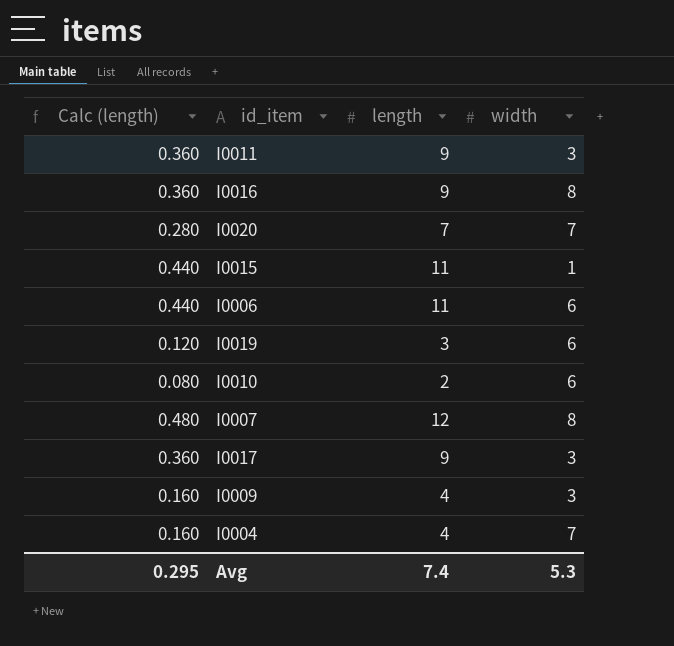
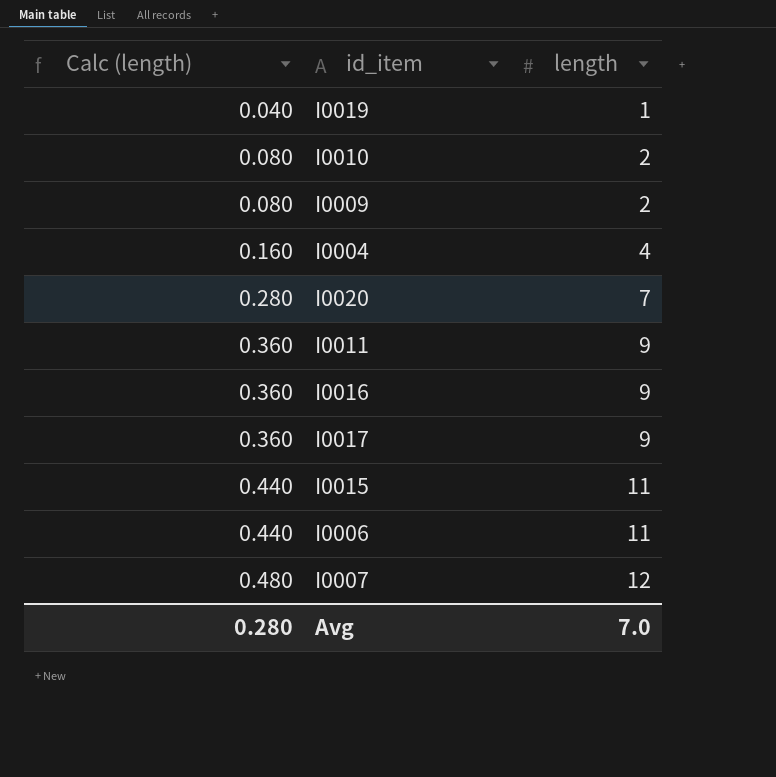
row order: none -> Calc (length) ascending
column width | position: 4 -> none
I0019 | Calc (length): 0.120 -> 0.040
I0019 | length: 3 -> 1
I0009 | Calc (length): 0.160 -> 0.080
I0009 | length: 4 -> 2
Avg | Calc (length): 0.295 -> 0.280
Avg | length: 7.4 -> 7.0

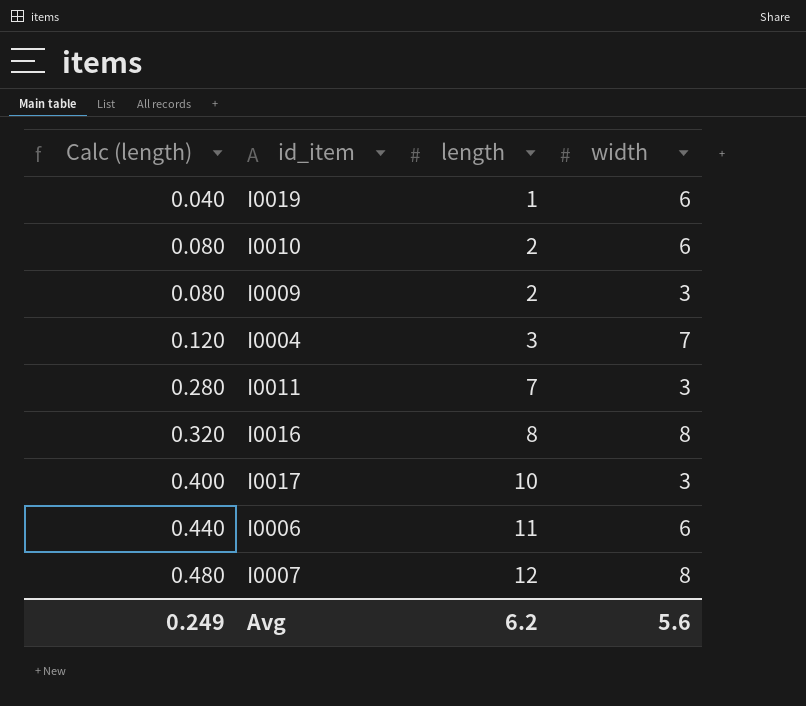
column width | position: none -> 4
row I0020: 0.280 | 7 -> none
row I0015: 0.440 | 11 -> none
I0004 | Calc (length): 0.160 -> 0.120
I0004 | length: 4 -> 3
I0011 | Calc (length): 0.360 -> 0.280
I0011 | length: 9 -> 7
I0016 | Calc (length): 0.360 -> 0.320
I0016 | length: 9 -> 8
I0017 | Calc (length): 0.360 -> 0.400
I0017 | length: 9 -> 10
Avg | Calc (length): 0.280 -> 0.249
Avg | length: 7.0 -> 6.2

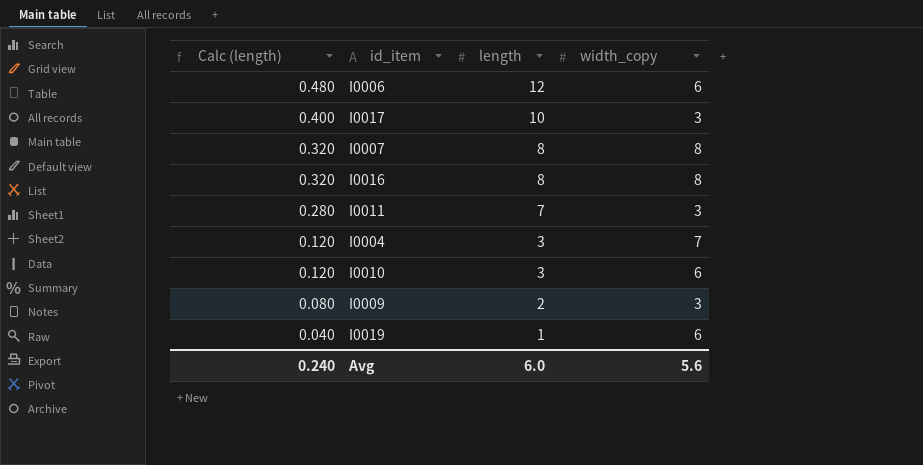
row order: Calc (length) ascending -> Calc (length) descending
column name: width -> width_copy
I0006 | Calc (length): 0.440 -> 0.480
I0006 | length: 11 -> 12
I0007 | Calc (length): 0.480 -> 0.320
I0007 | length: 12 -> 8
I0010 | Calc (length): 0.080 -> 0.120
I0010 | length: 2 -> 3
Avg | Calc (length): 0.249 -> 0.240
Avg | length: 6.2 -> 6.0

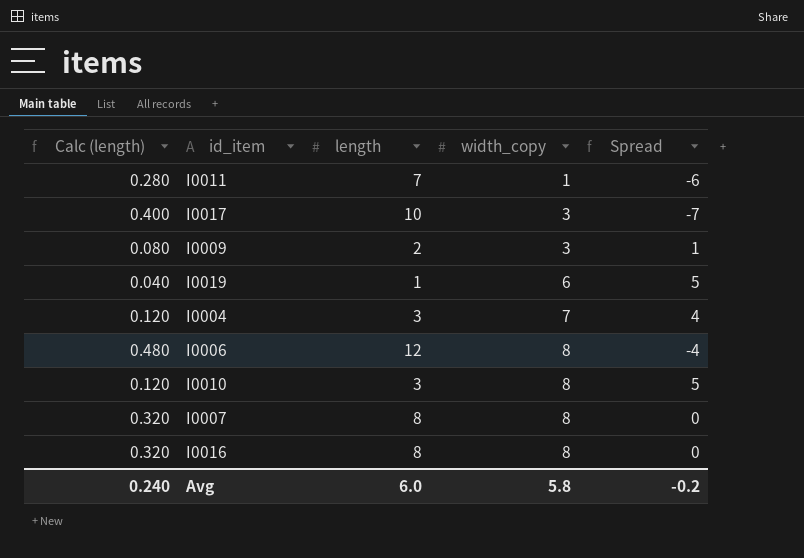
row order: Calc (length) descending -> width_copy ascending
column Spread | formula: none -> [width_copy] - [length]
I0011 | width_copy: 3 -> 1
I0006 | width_copy: 6 -> 8
I0010 | width_copy: 6 -> 8
Avg | width_copy: 5.6 -> 5.8

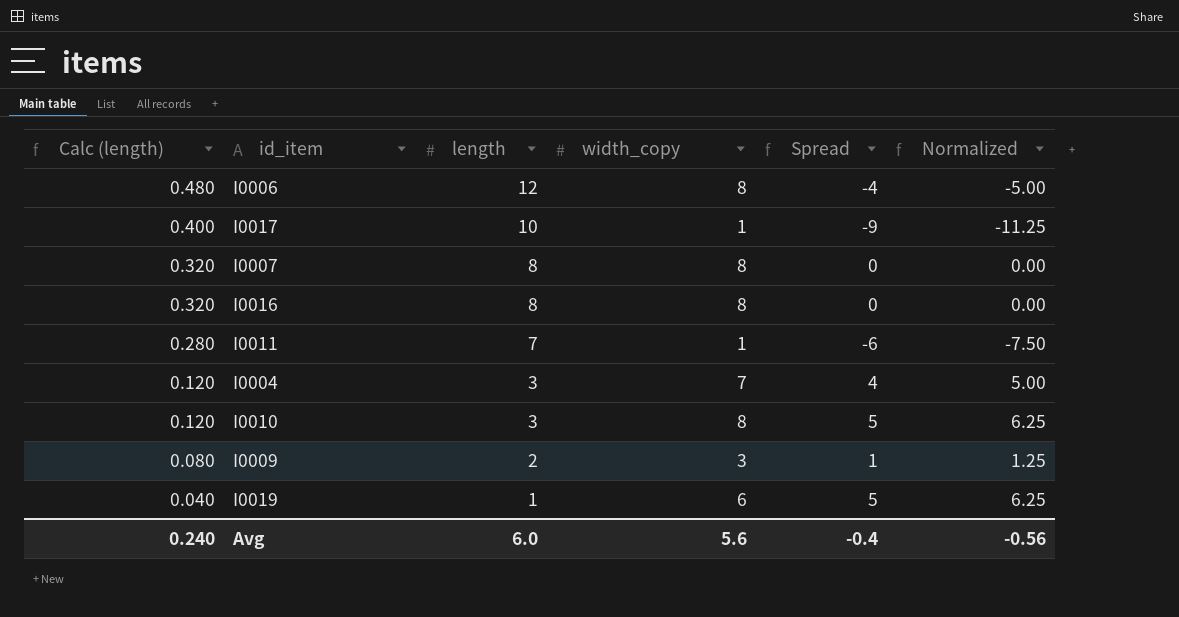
row order: width_copy ascending -> Calc (length) descending
column Normalized | formula: none -> [Spread] * 1.25
I0017 | width_copy: 3 -> 1
I0017 | Spread: -7 -> -9
Avg | width_copy: 5.8 -> 5.6
Avg | Spread: -0.2 -> -0.4

